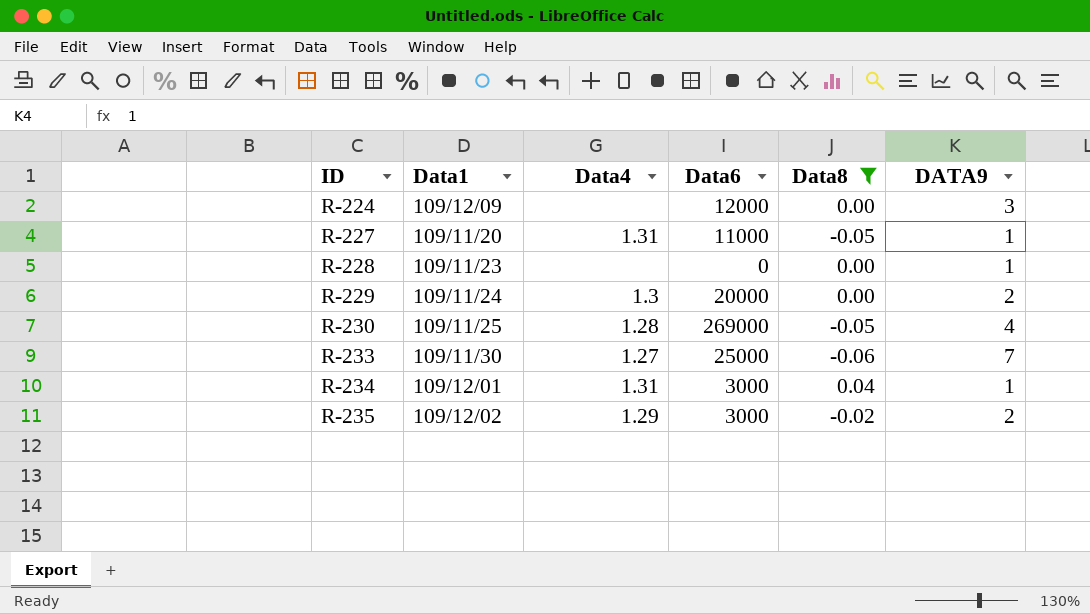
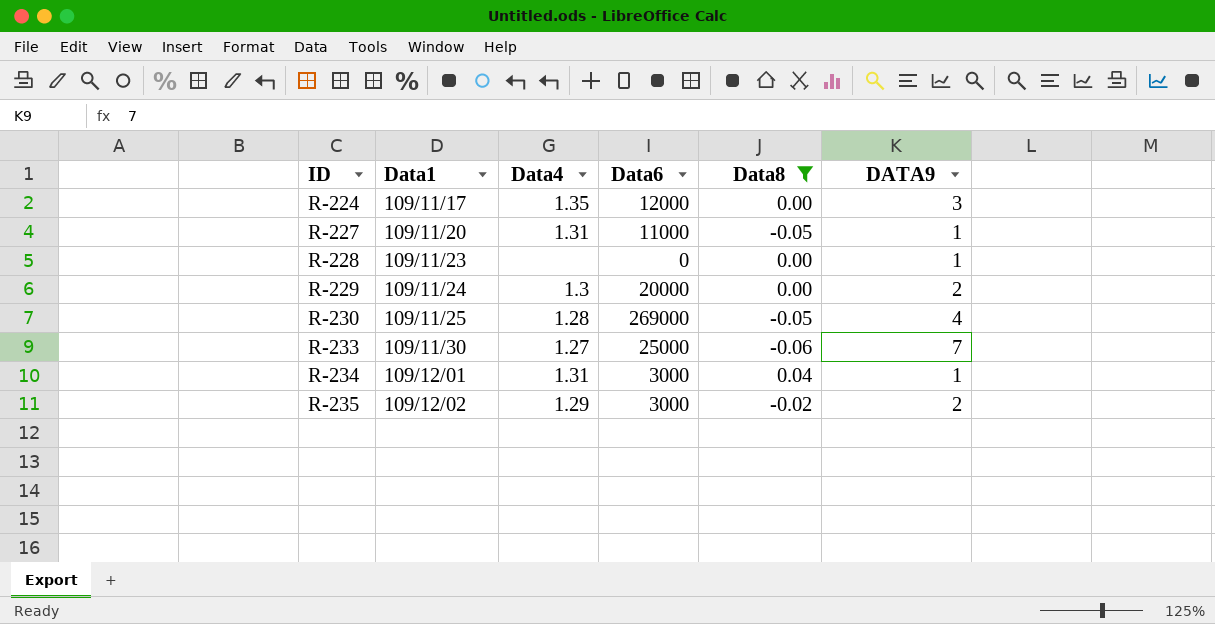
R-224 | Data1: 109/12/09 -> 109/11/17
R-224 | Data4: none -> 1.35

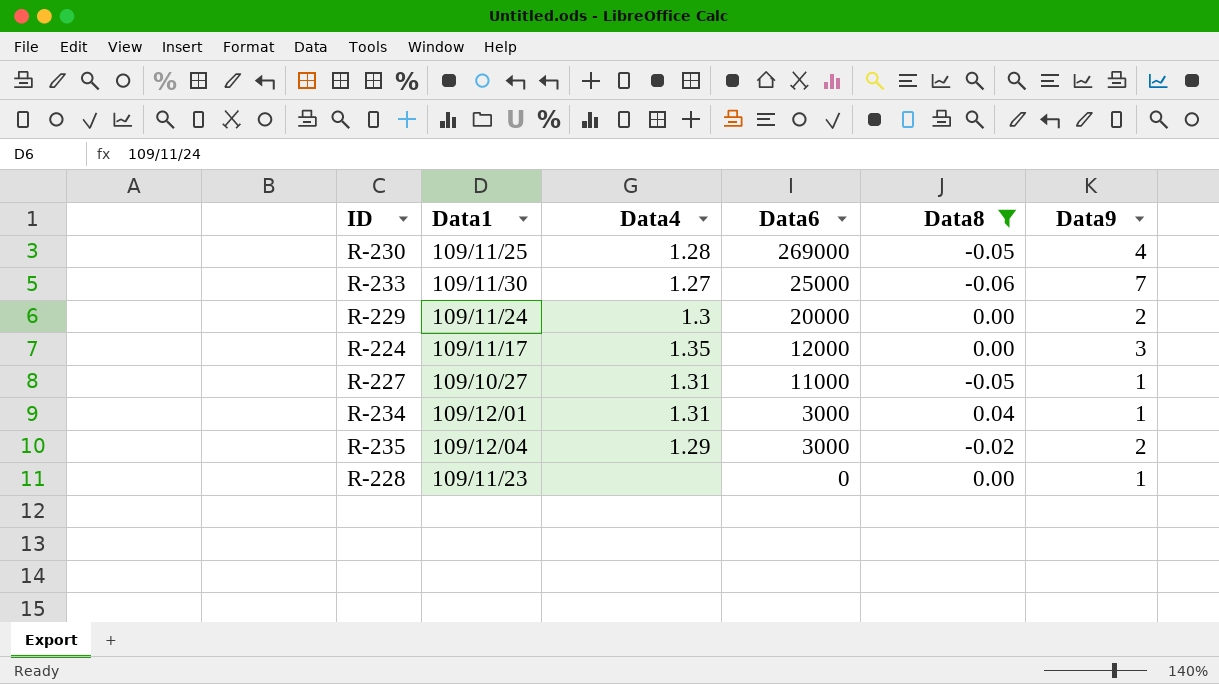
row order: ID ascending -> Data6 descending
column name: DATA9 -> Data9
R-227 | Data1: 109/11/20 -> 109/10/27
R-235 | Data1: 109/12/02 -> 109/12/04

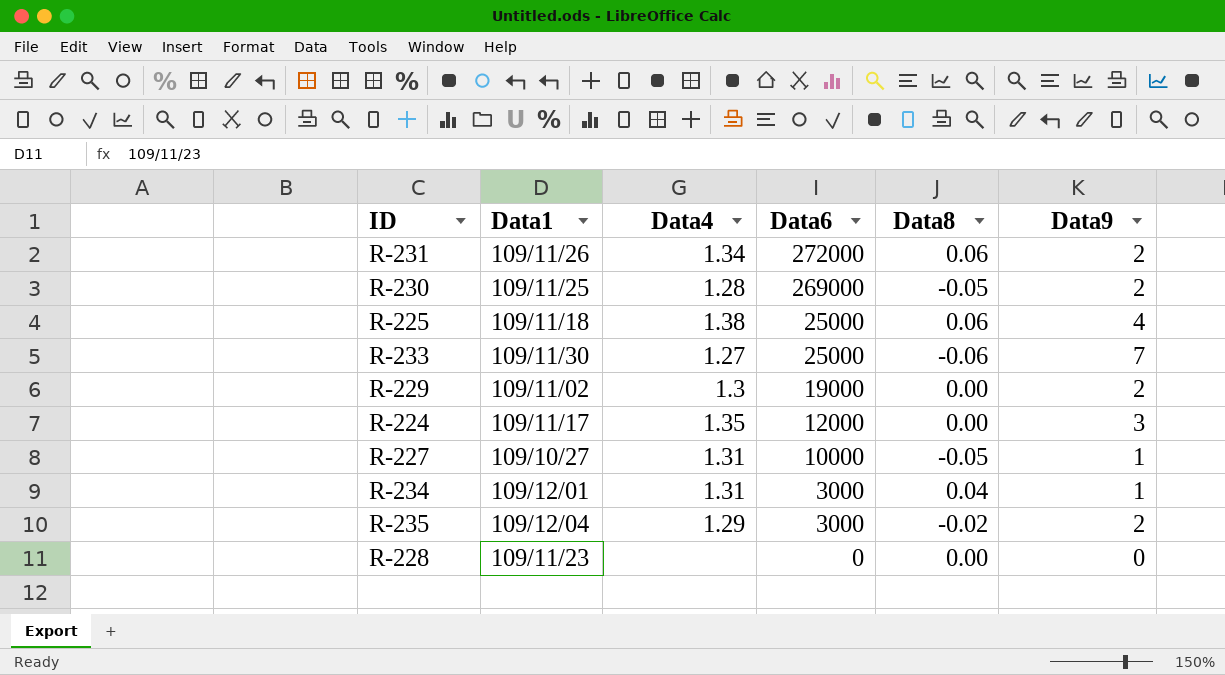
filter: Data8 != 0.06 -> none
R-230 | Data9: 4 -> 2
R-229 | Data1: 109/11/24 -> 109/11/02
R-229 | Data6: 20000 -> 19000
R-227 | Data6: 11000 -> 10000
R-228 | Data9: 1 -> 0

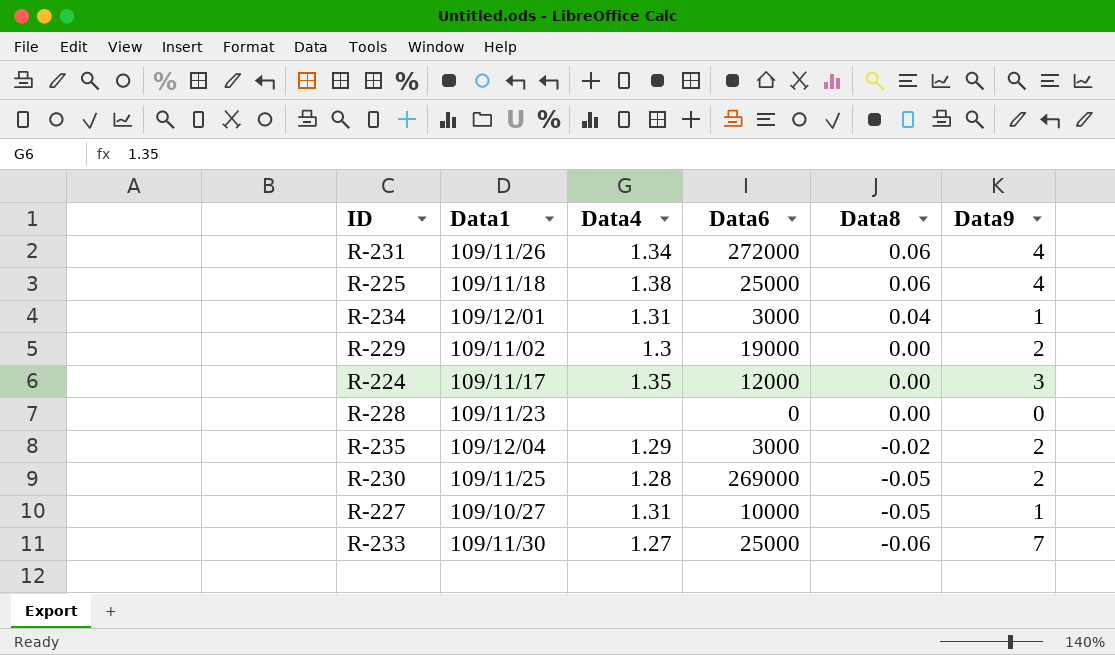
row order: Data6 descending -> Data8 descending
R-231 | Data9: 2 -> 4

